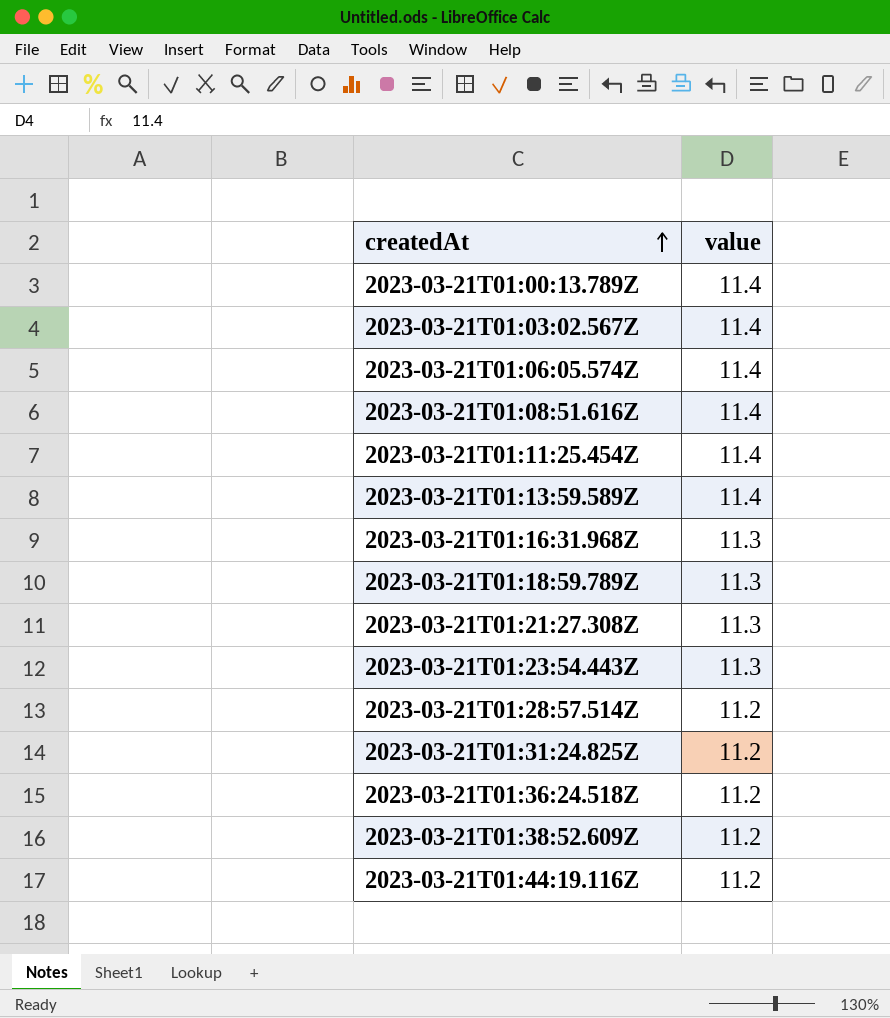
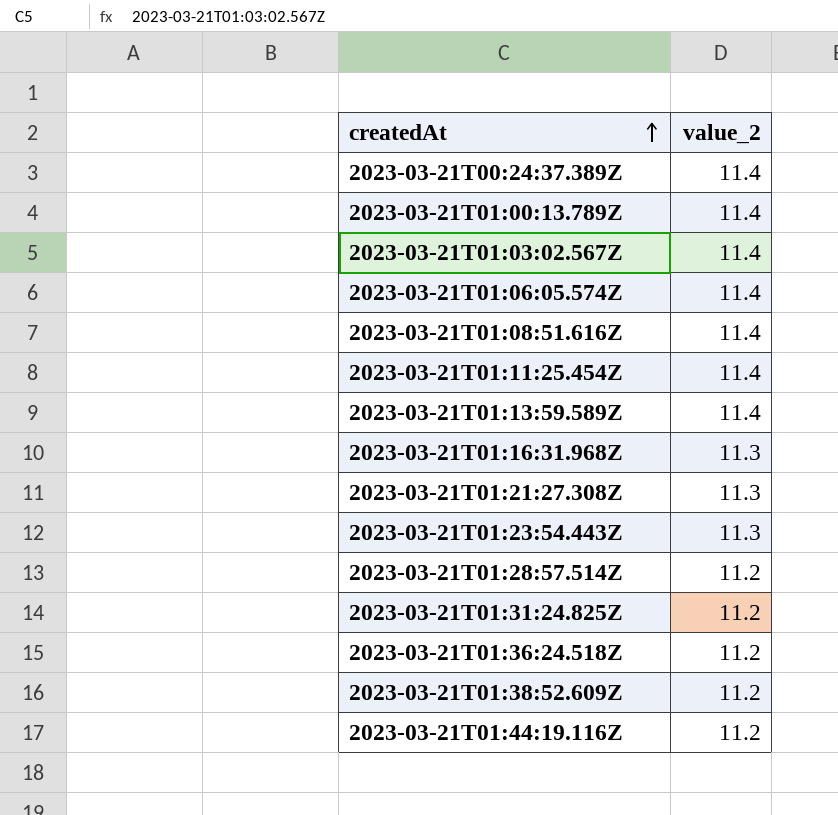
column name: value -> value_2
row 2023-03-21T01:18:59.789Z: 11.3 -> none
row 2023-03-21T00:24:37.389Z: none -> 11.4

